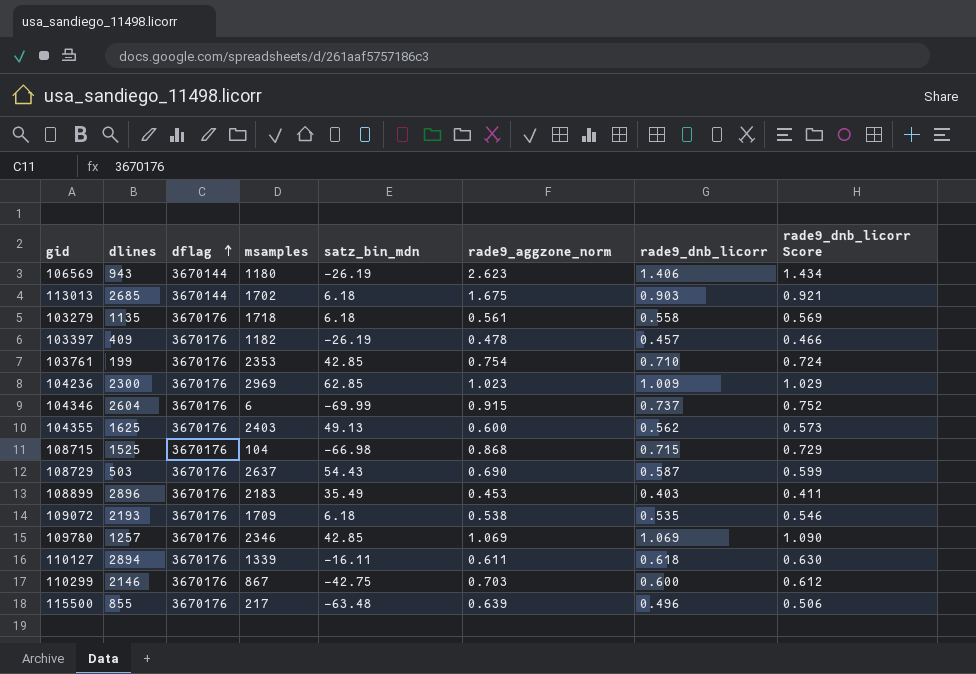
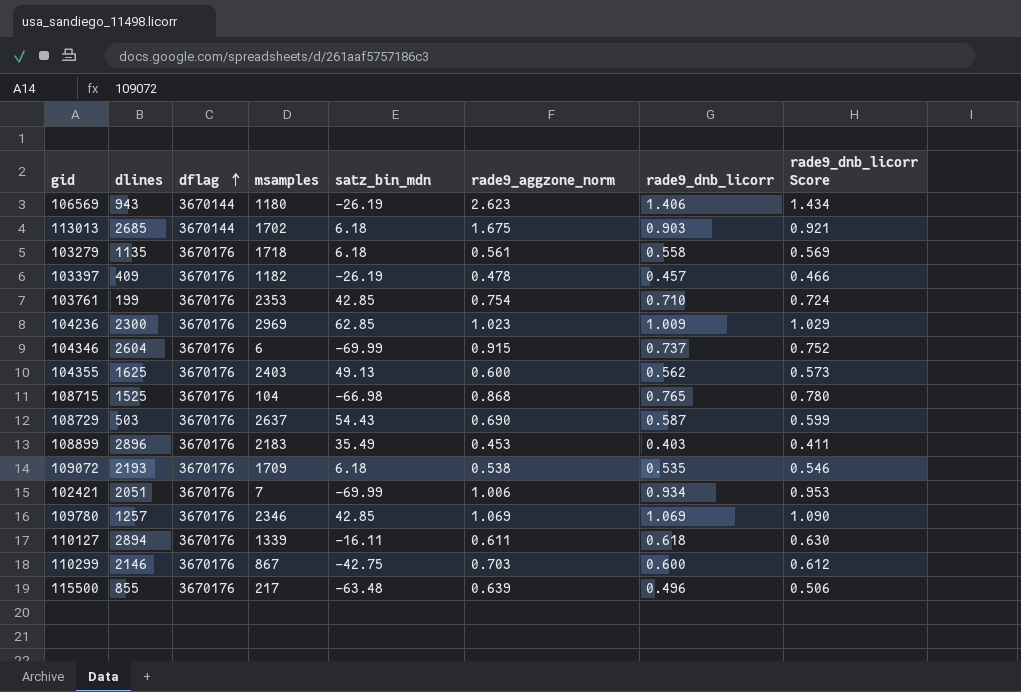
108715 | rade9_dnb_licorr: 0.715 -> 0.765
108715 | rade9_dnb_licorr Score: 0.729 -> 0.780
row 102421: none -> 2051 | 3670176 | 7 | -69.99 | 1.006 | 0.934 | 0.953

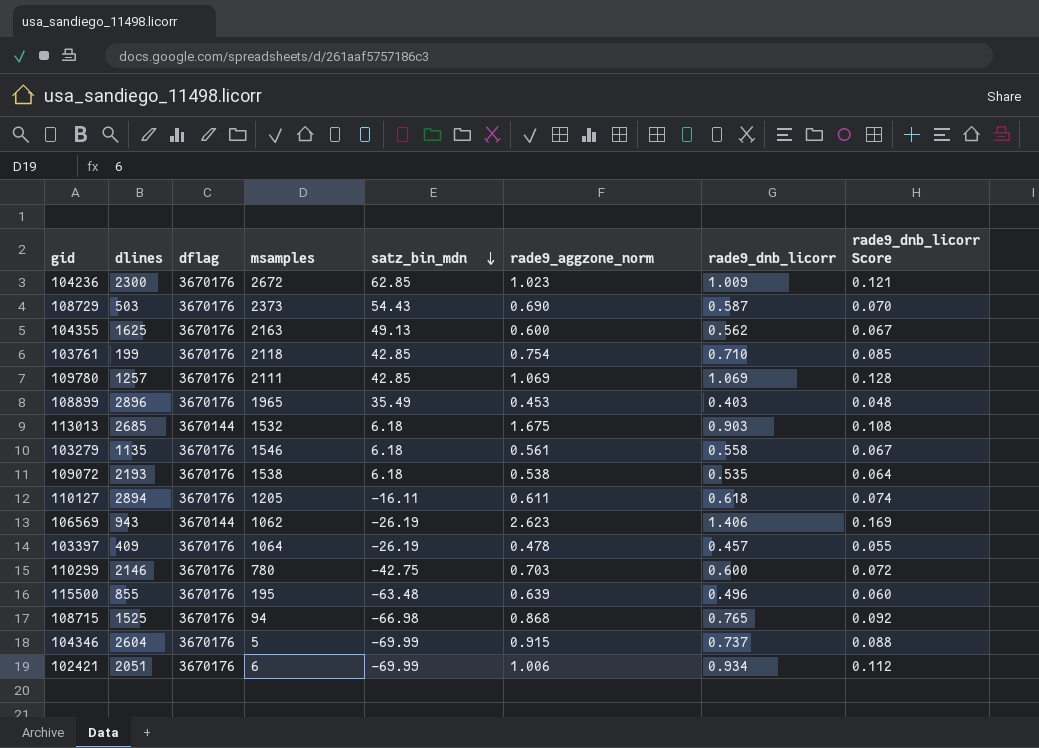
row order: dflag ascending -> satz_bin_mdn descending
column rade9_dnb_licorr Score | formula: [rade9_dnb_licorr] * 1.02 -> [rade9_dnb_licorr] * 0.12
104236 | msamples: 2969 -> 2672
108729 | msamples: 2637 -> 2373
104355 | msamples: 2403 -> 2163
103761 | msamples: 2353 -> 2118
109780 | msamples: 2346 -> 2111
108899 | msamples: 2183 -> 1965
113013 | msamples: 1702 -> 1532
103279 | msamples: 1718 -> 1546
109072 | msamples: 1709 -> 1538
110127 | msamples: 1339 -> 1205
106569 | msamples: 1180 -> 1062
103397 | msamples: 1182 -> 1064
110299 | msamples: 867 -> 780
115500 | msamples: 217 -> 195
108715 | msamples: 104 -> 94
104346 | msamples: 6 -> 5
102421 | msamples: 7 -> 6

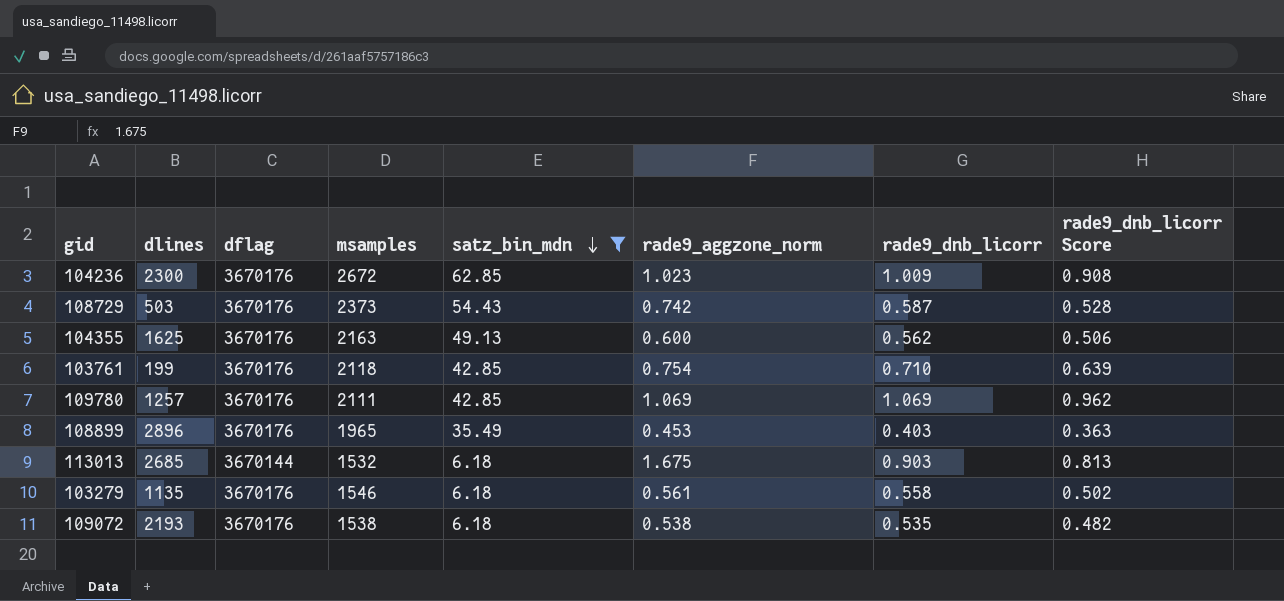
filter: none -> satz_bin_mdn >= 6.18
column rade9_dnb_licorr Score | formula: [rade9_dnb_licorr] * 0.12 -> [rade9_dnb_licorr] * 0.9
108729 | rade9_aggzone_norm: 0.690 -> 0.742

